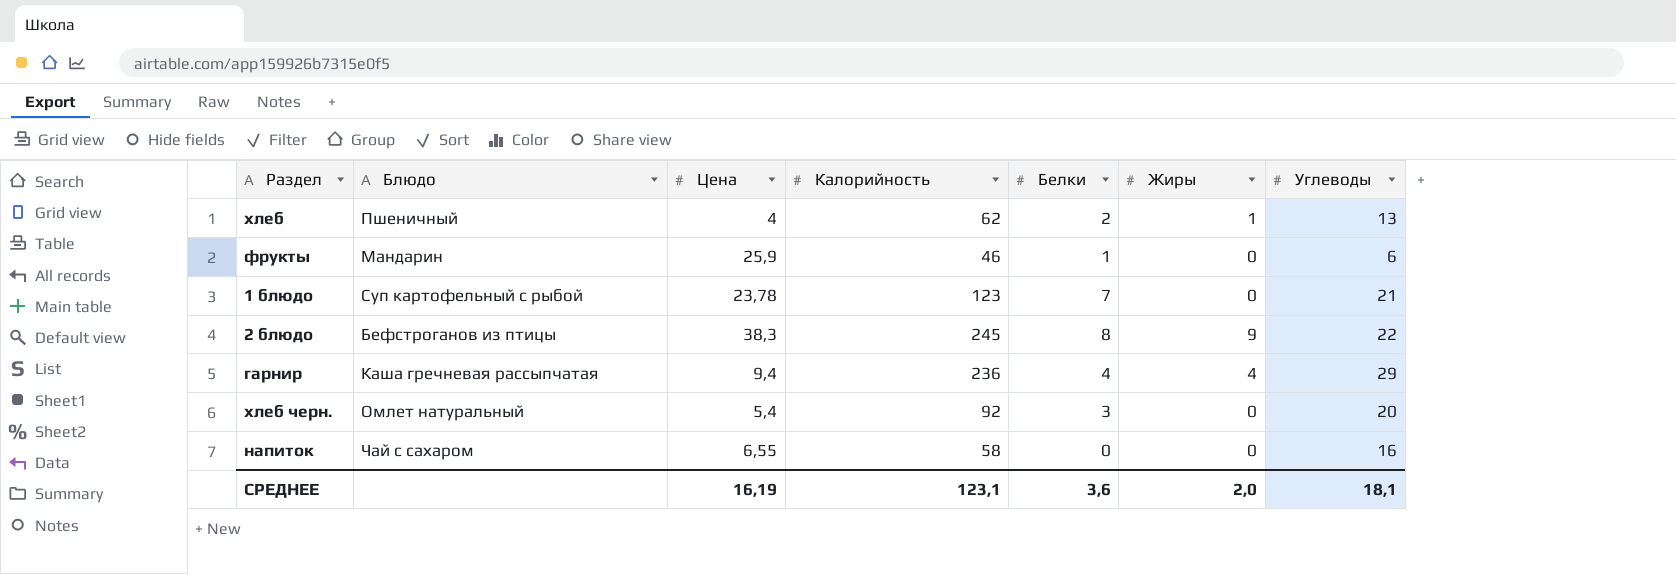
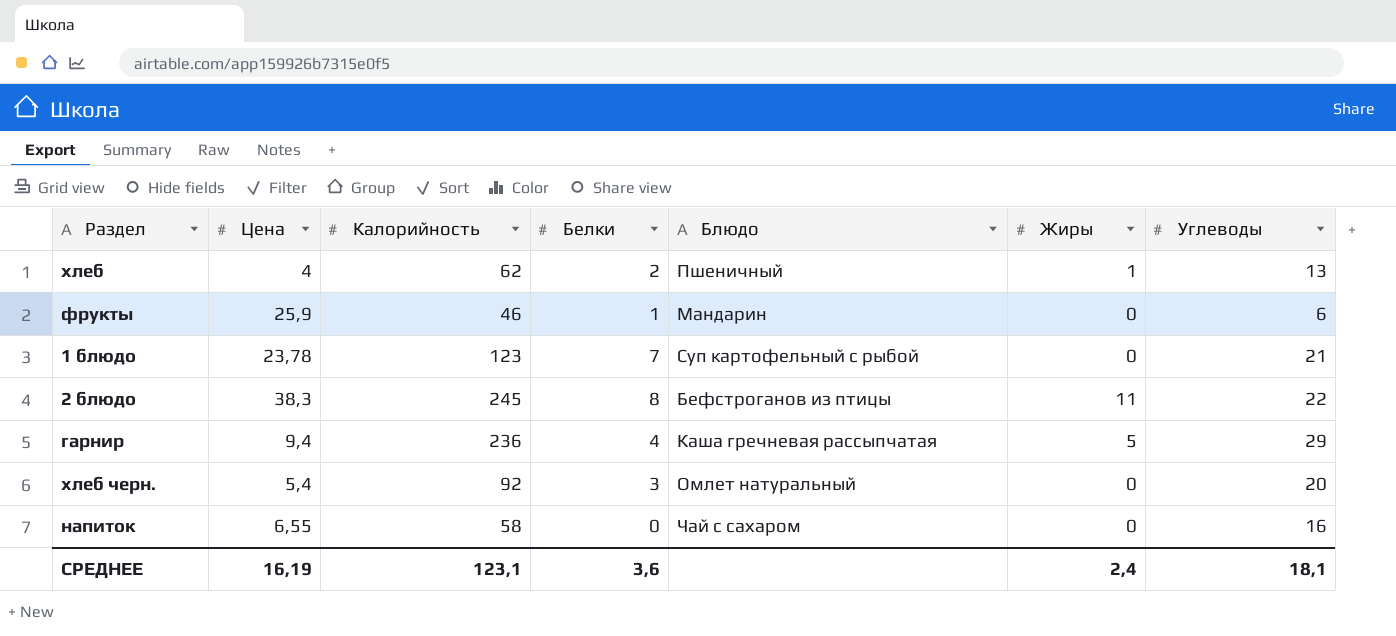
column Блюдо | position: 2 -> 5
2 блюдо | Жиры: 9 -> 11
гарнир | Жиры: 4 -> 5
СРЕДНЕЕ | Жиры: 2,0 -> 2,4

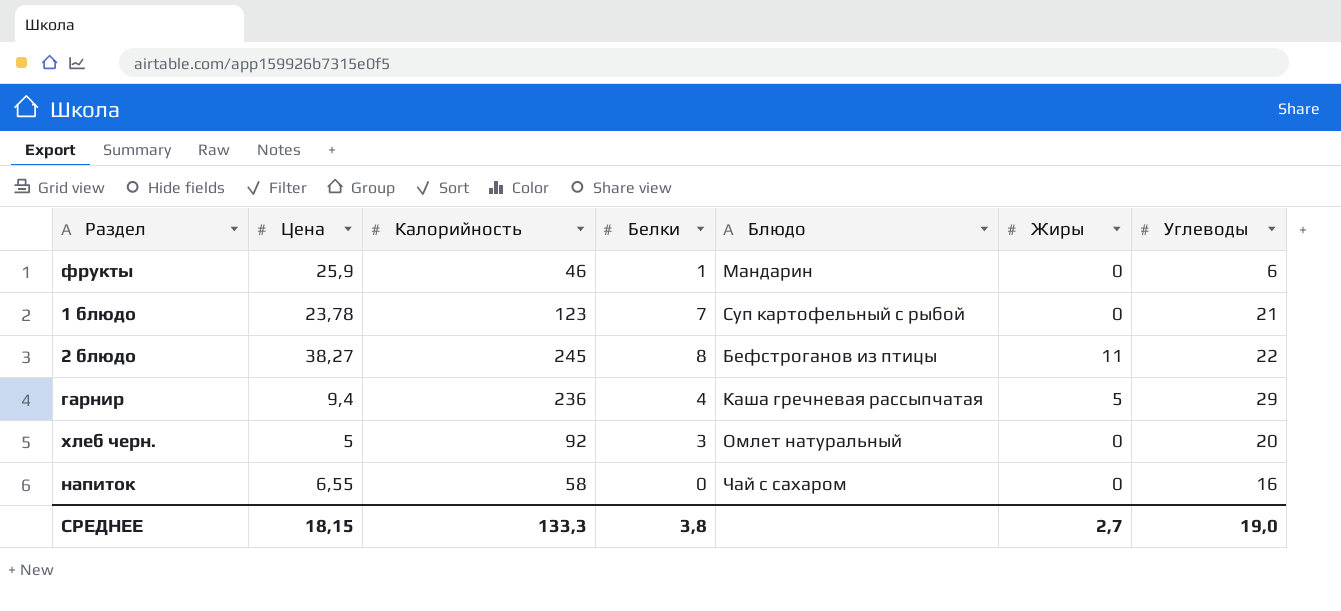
row хлеб: 4 | 62 | 2 | Пшеничный | 1 | 13 -> none
2 блюдо | Цена: 38,3 -> 38,27
хлеб черн. | Цена: 5,4 -> 5
СРЕДНЕЕ | Цена: 16,19 -> 18,15
СРЕДНЕЕ | Калорийность: 123,1 -> 133,3
СРЕДНЕЕ | Белки: 3,6 -> 3,8
СРЕДНЕЕ | Жиры: 2,4 -> 2,7
СРЕДНЕЕ | Углеводы: 18,1 -> 19,0

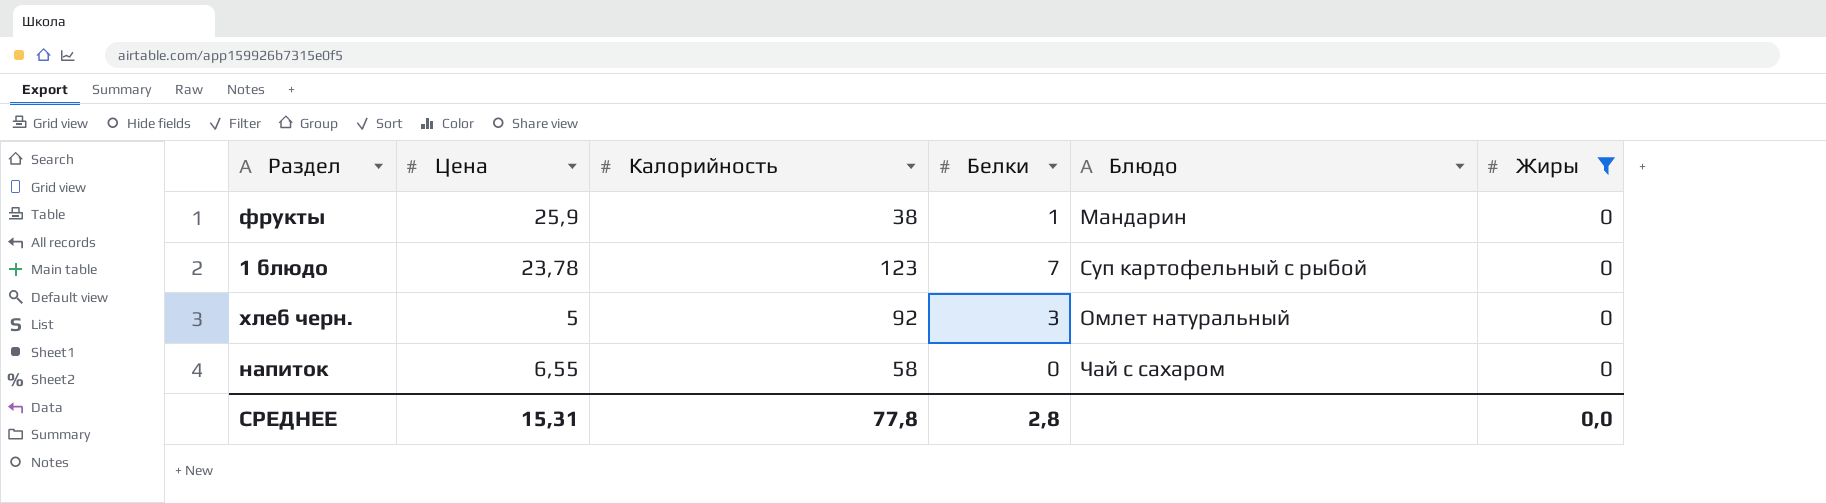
filter: none -> Жиры = 0
column Углеводы | position: 7 -> none
фрукты | Калорийность: 46 -> 38
СРЕДНЕЕ | Цена: 18,15 -> 15,31
СРЕДНЕЕ | Калорийность: 133,3 -> 77,8
СРЕДНЕЕ | Белки: 3,8 -> 2,8
СРЕДНЕЕ | Жиры: 2,7 -> 0,0

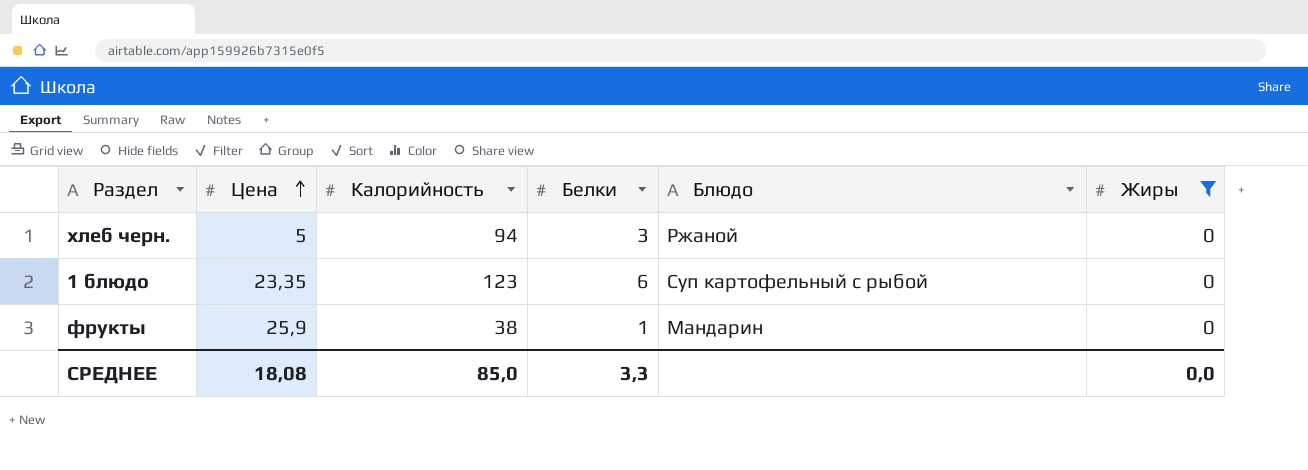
row order: none -> Цена ascending
row напиток: 6,55 | 58 | 0 | Чай с сахаром | 0 -> none
хлеб черн. | Калорийность: 92 -> 94
хлеб черн. | Блюдо: Омлет натуральный -> Ржаной
1 блюдо | Цена: 23,78 -> 23,35
1 блюдо | Белки: 7 -> 6
СРЕДНЕЕ | Цена: 15,31 -> 18,08
СРЕДНЕЕ | Калорийность: 77,8 -> 85,0
СРЕДНЕЕ | Белки: 2,8 -> 3,3

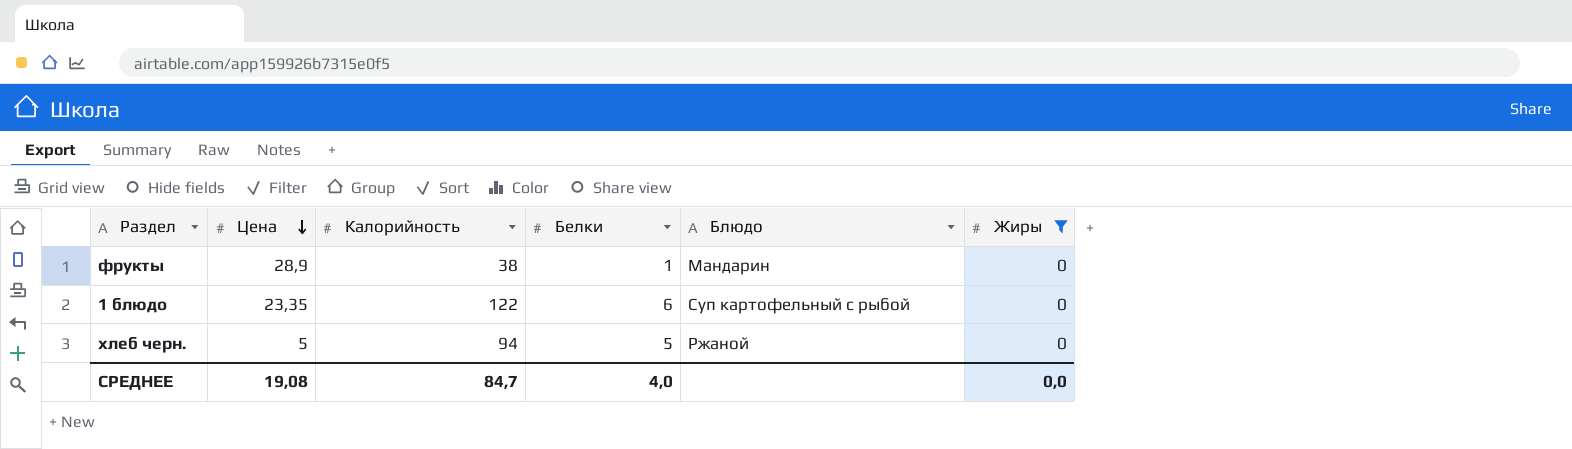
row order: Цена ascending -> Цена descending
фрукты | Цена: 25,9 -> 28,9
1 блюдо | Калорийность: 123 -> 122
хлеб черн. | Белки: 3 -> 5
СРЕДНЕЕ | Цена: 18,08 -> 19,08
СРЕДНЕЕ | Калорийность: 85,0 -> 84,7
СРЕДНЕЕ | Белки: 3,3 -> 4,0

